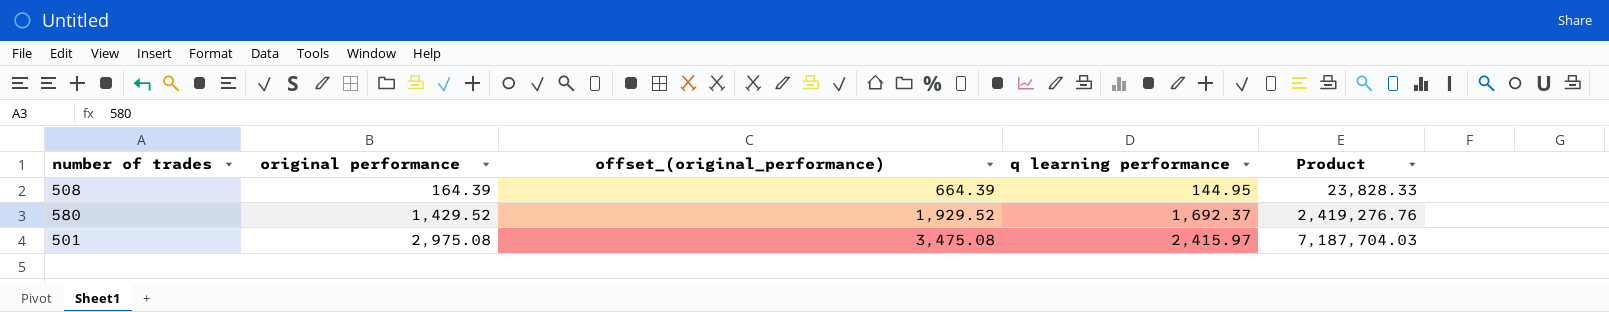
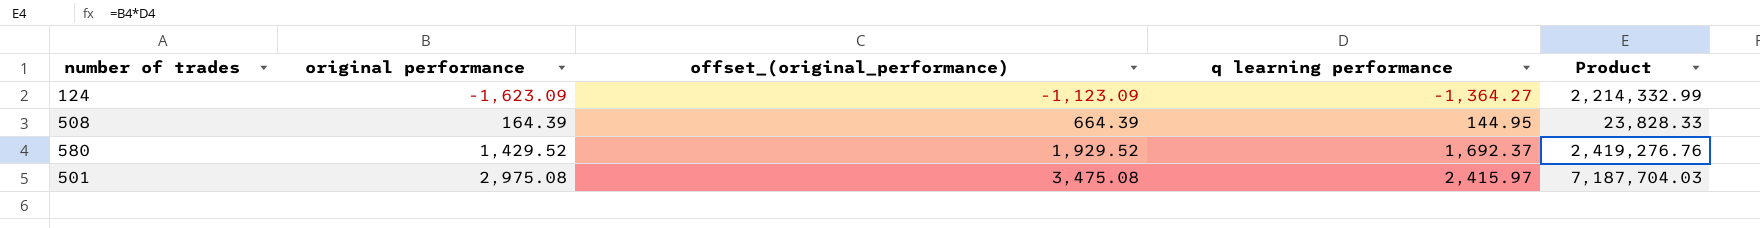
row 124: none -> -1,623.09 | -1,123.09 | -1,364.27 | 2,214,332.99

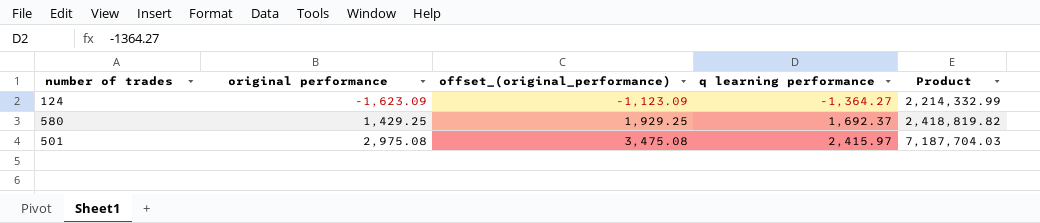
row 508: 164.39 | 664.39 | 144.95 | 23,828.33 -> none
580 | original performance: 1,429.52 -> 1,429.25
580 | offset_(original_performance): 1,929.52 -> 1,929.25
580 | Product: 2,419,276.76 -> 2,418,819.82

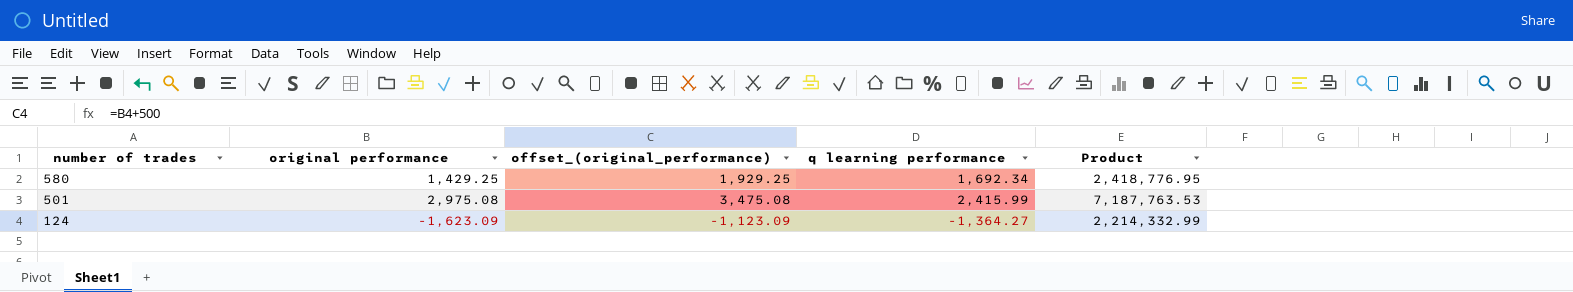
row order: original performance ascending -> number of trades descending
580 | q learning performance: 1,692.37 -> 1,692.34
580 | Product: 2,418,819.82 -> 2,418,776.95
501 | q learning performance: 2,415.97 -> 2,415.99
501 | Product: 7,187,704.03 -> 7,187,763.53

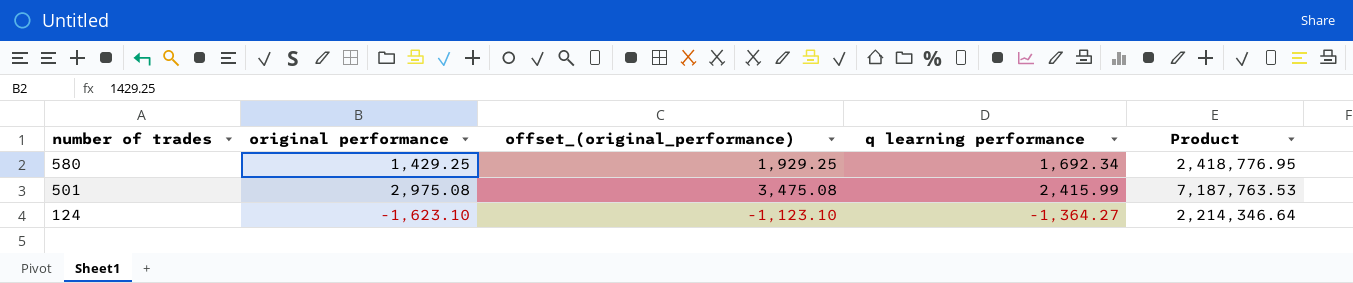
124 | original performance: -1,623.09 -> -1,623.10
124 | offset_(original_performance): -1,123.09 -> -1,123.10
124 | Product: 2,214,332.99 -> 2,214,346.64

